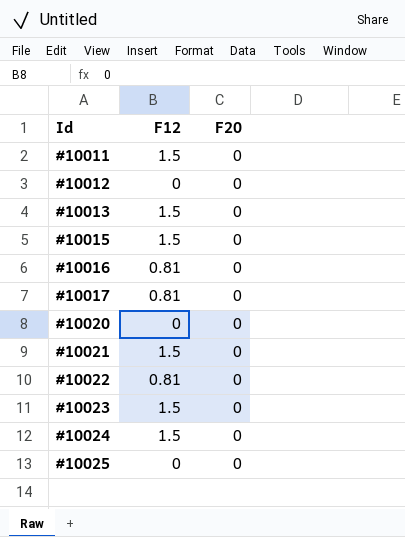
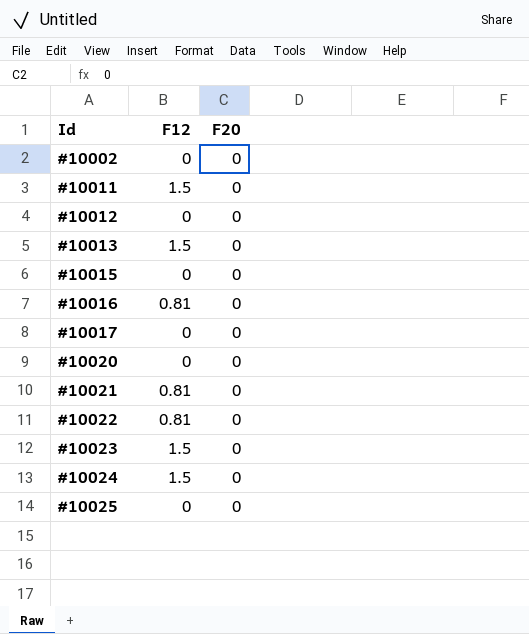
row #10002: none -> 0 | 0
#10015 | F12: 1.5 -> 0
#10017 | F12: 0.81 -> 0
#10021 | F12: 1.5 -> 0.81

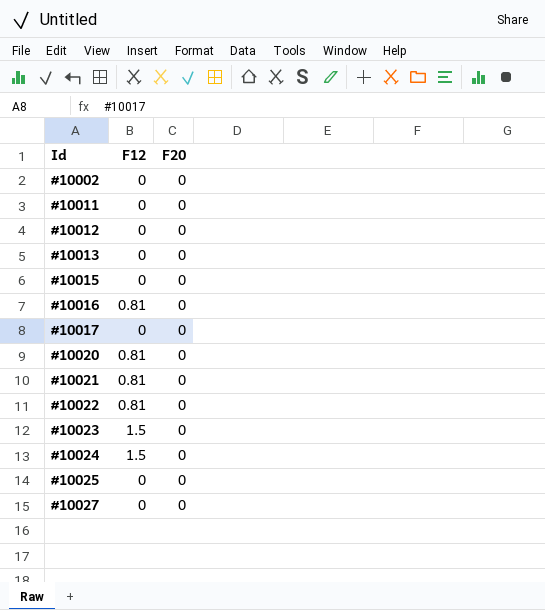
#10011 | F12: 1.5 -> 0
#10013 | F12: 1.5 -> 0
#10020 | F12: 0 -> 0.81
row #10027: none -> 0 | 0

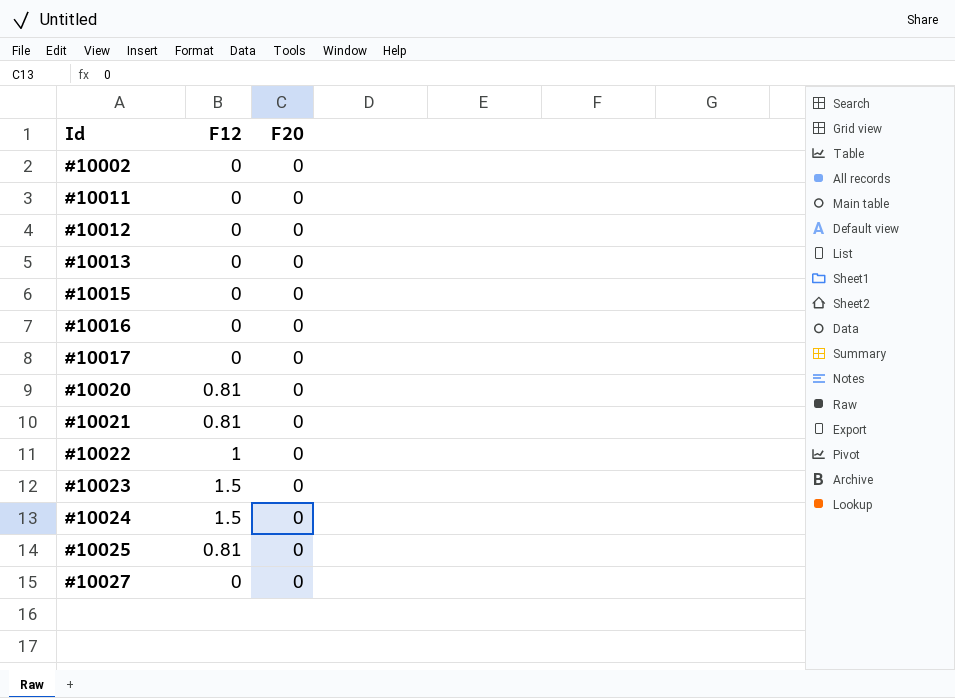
#10016 | F12: 0.81 -> 0
#10022 | F12: 0.81 -> 1
#10025 | F12: 0 -> 0.81

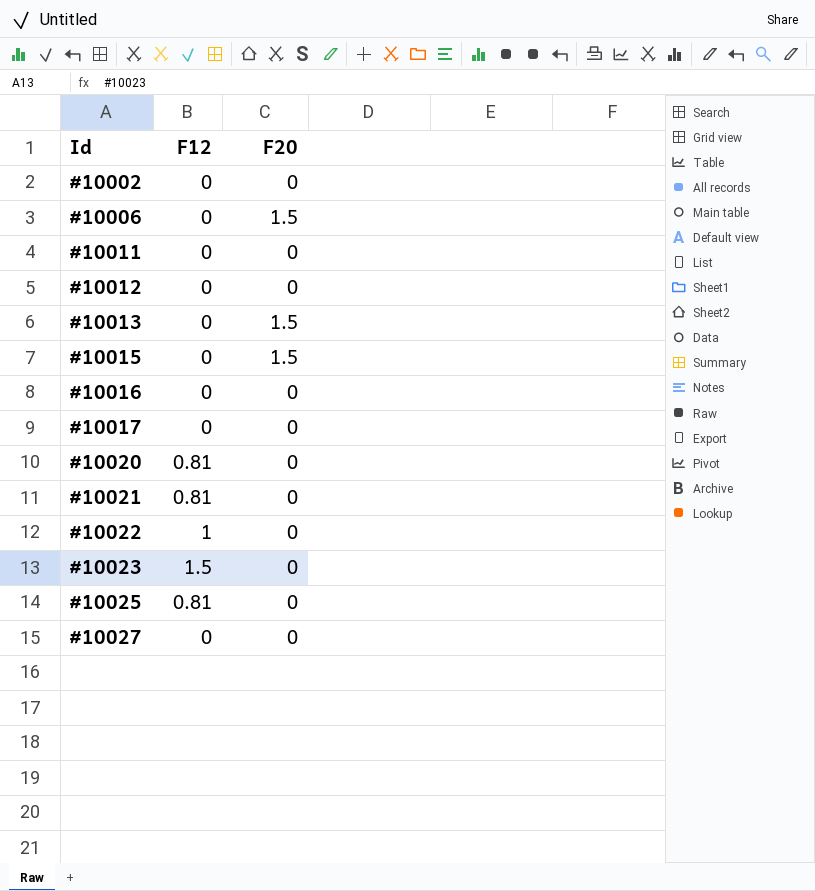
row #10024: 1.5 | 0 -> none
row #10006: none -> 0 | 1.5
#10013 | F20: 0 -> 1.5
#10015 | F20: 0 -> 1.5

